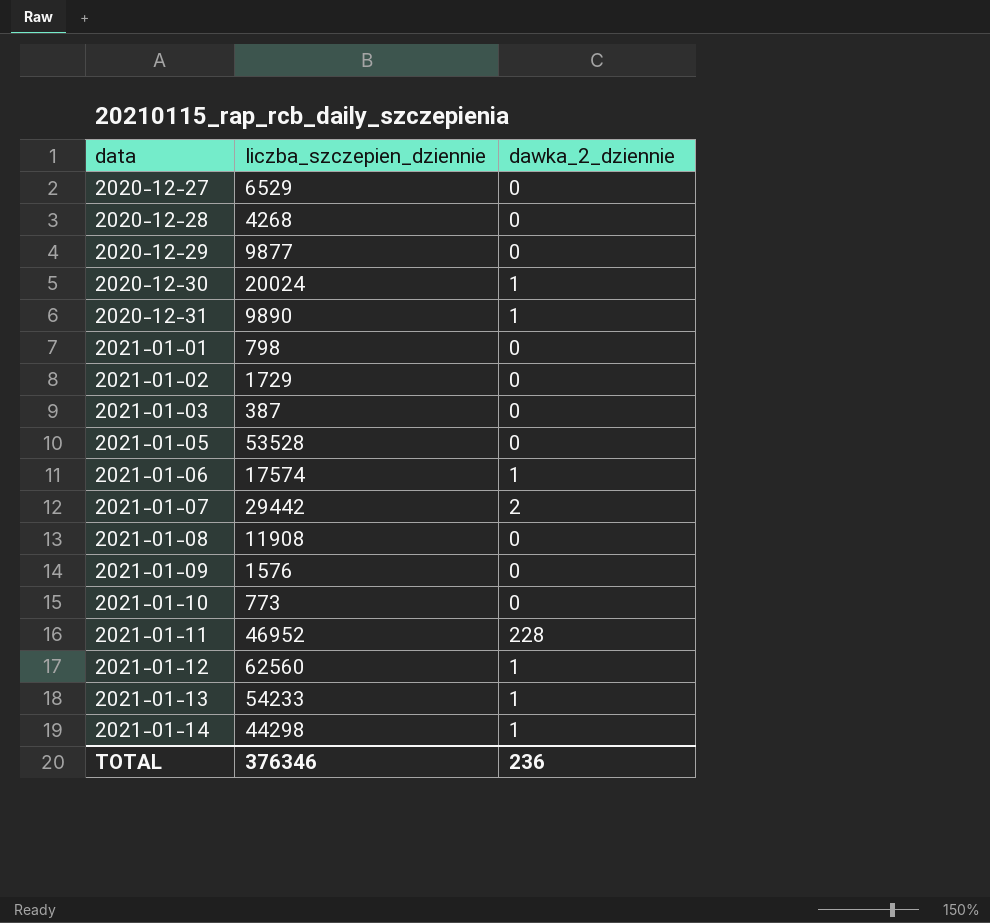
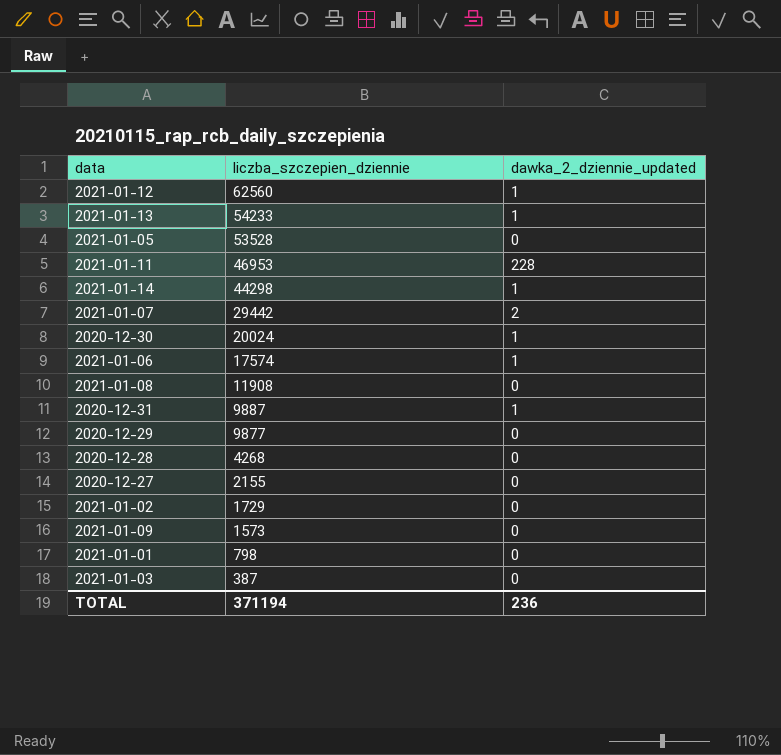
row order: data ascending -> liczba_szczepien_dziennie descending
column name: dawka_2_dziennie -> dawka_2_dziennie_updated
row 2021-01-10: 773 | 0 -> none
2021-01-11 | liczba_szczepien_dziennie: 46952 -> 46953
2020-12-31 | liczba_szczepien_dziennie: 9890 -> 9887
2020-12-27 | liczba_szczepien_dziennie: 6529 -> 2155
2021-01-09 | liczba_szczepien_dziennie: 1576 -> 1573
TOTAL | liczba_szczepien_dziennie: 376346 -> 371194

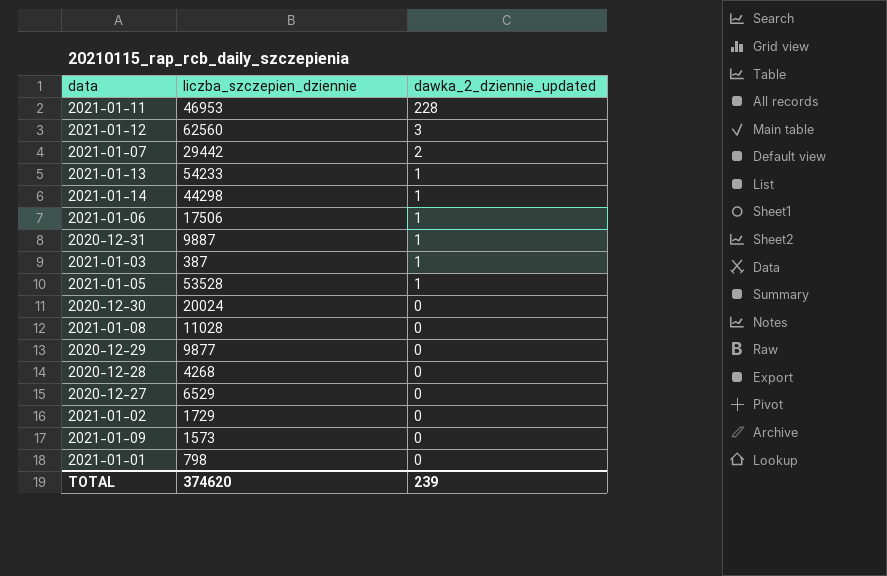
row order: liczba_szczepien_dziennie descending -> dawka_2_dziennie_updated descending
2021-01-12 | dawka_2_dziennie_updated: 1 -> 3
2021-01-06 | liczba_szczepien_dziennie: 17574 -> 17506
2021-01-03 | dawka_2_dziennie_updated: 0 -> 1
2021-01-05 | dawka_2_dziennie_updated: 0 -> 1
2020-12-30 | dawka_2_dziennie_updated: 1 -> 0
2021-01-08 | liczba_szczepien_dziennie: 11908 -> 11028
2020-12-27 | liczba_szczepien_dziennie: 2155 -> 6529
TOTAL | liczba_szczepien_dziennie: 371194 -> 374620
TOTAL | dawka_2_dziennie_updated: 236 -> 239

